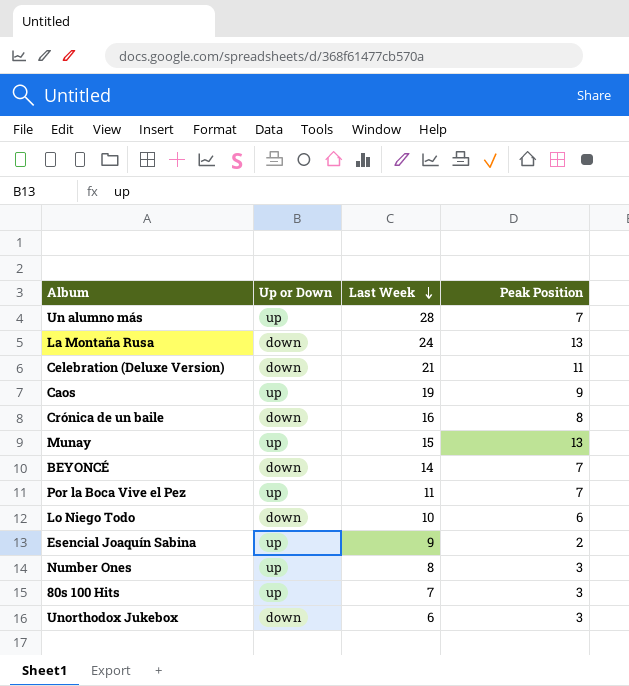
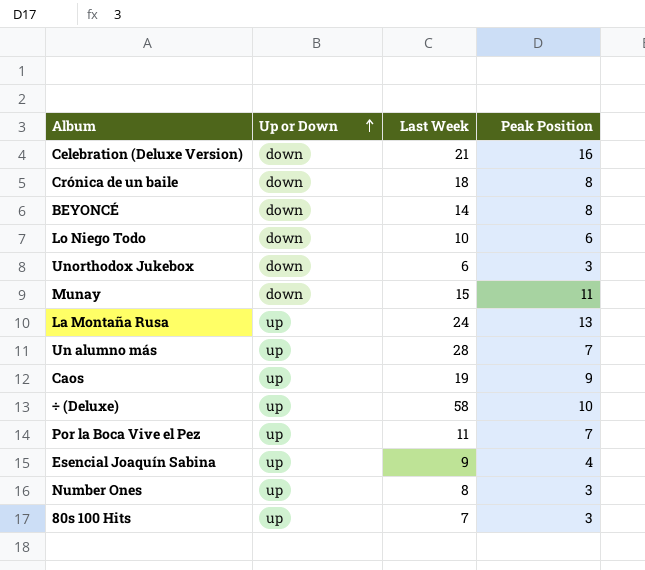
row order: Last Week descending -> Up or Down ascending
Celebration (Deluxe Version) | Peak Position: 11 -> 16
Crónica de un baile | Last Week: 16 -> 18
BEYONCÉ | Peak Position: 7 -> 8
Munay | Up or Down: up -> down
Munay | Peak Position: 13 -> 11
La Montaña Rusa | Up or Down: down -> up
row ÷ (Deluxe): none -> up | 58 | 10
Esencial Joaquín Sabina | Peak Position: 2 -> 4

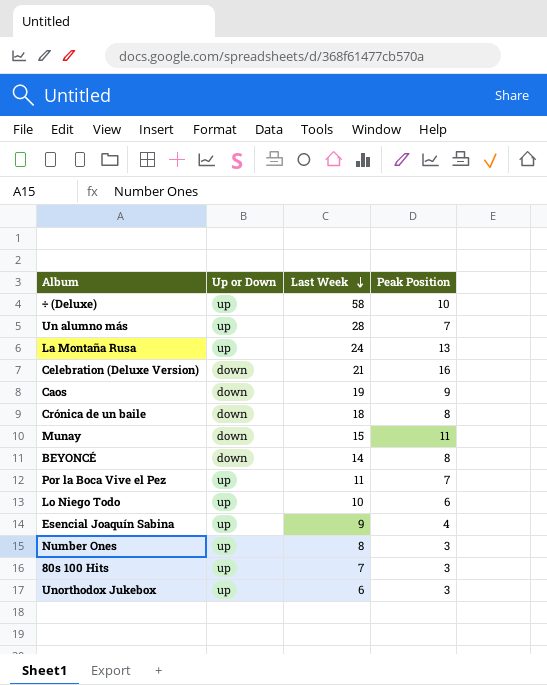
row order: Up or Down ascending -> Last Week descending
Caos | Up or Down: up -> down
Lo Niego Todo | Up or Down: down -> up
Unorthodox Jukebox | Up or Down: down -> up

